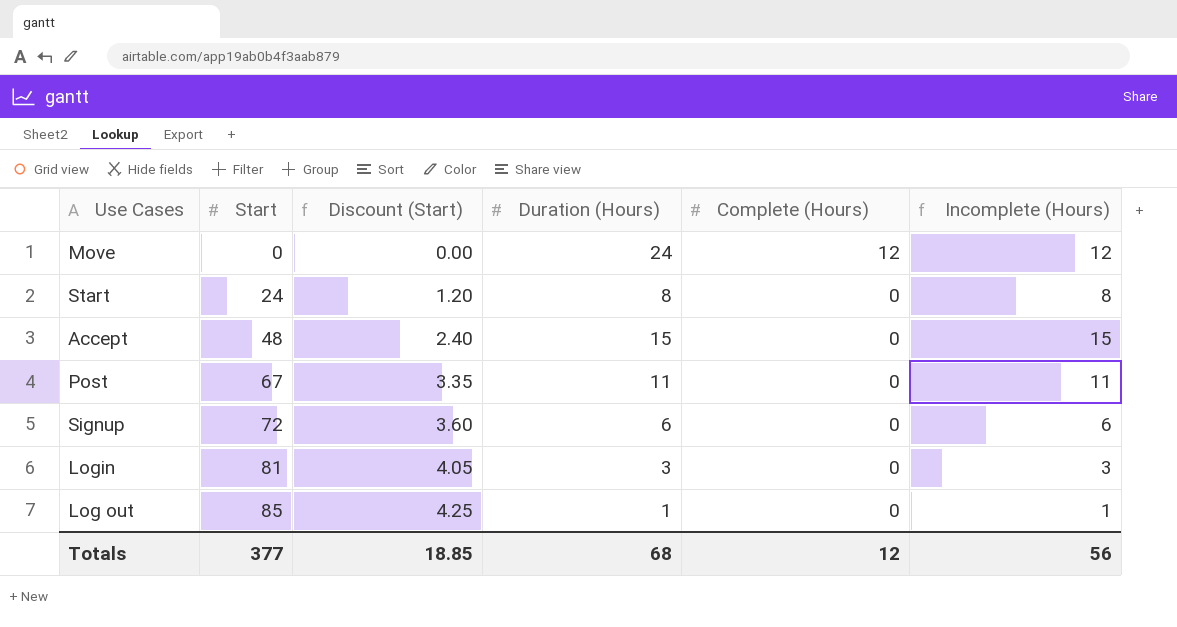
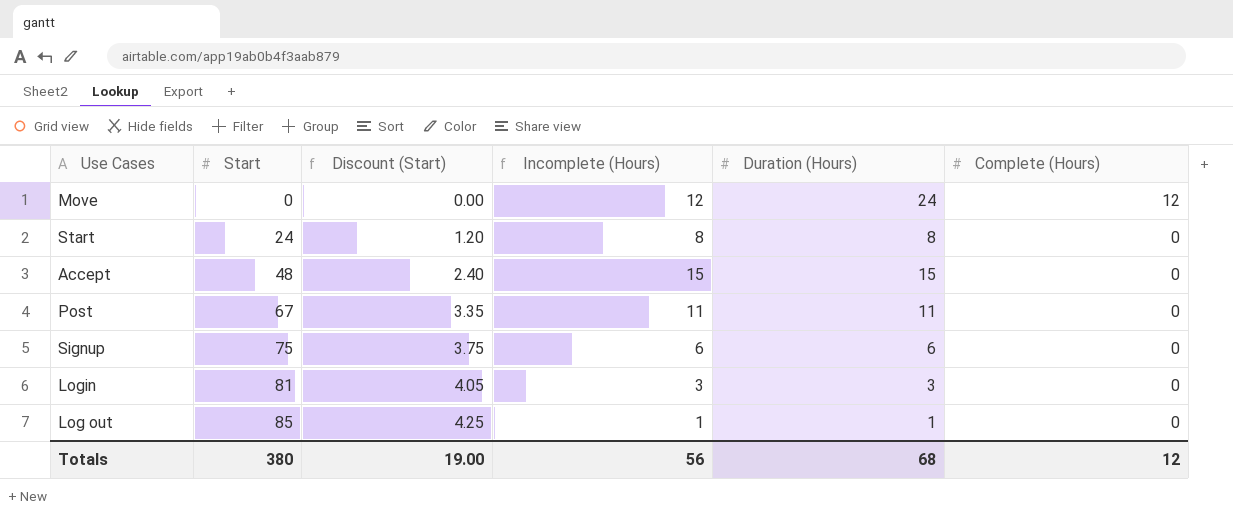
column Incomplete (Hours) | position: 6 -> 4
Signup | Start: 72 -> 75
Signup | Discount (Start): 3.60 -> 3.75
Totals | Start: 377 -> 380
Totals | Discount (Start): 18.85 -> 19.00

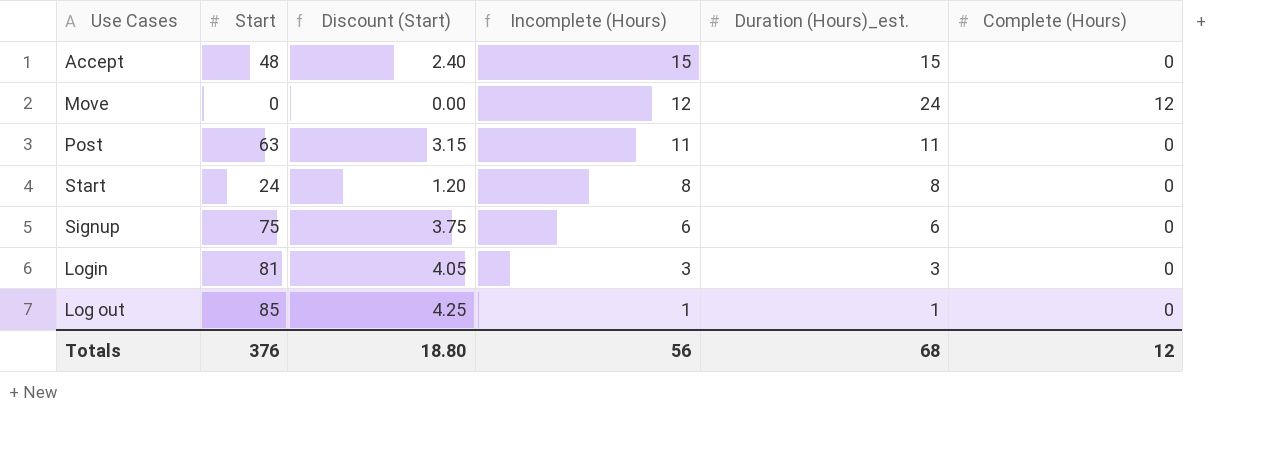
row order: Start ascending -> Incomplete (Hours) descending
column name: Duration (Hours) -> Duration (Hours)_est.
Post | Start: 67 -> 63
Post | Discount (Start): 3.35 -> 3.15
Totals | Start: 380 -> 376
Totals | Discount (Start): 19.00 -> 18.80

